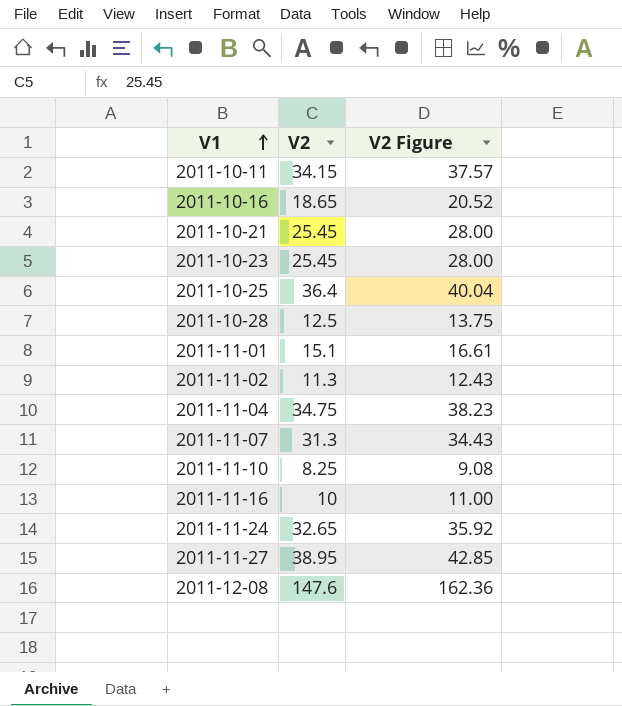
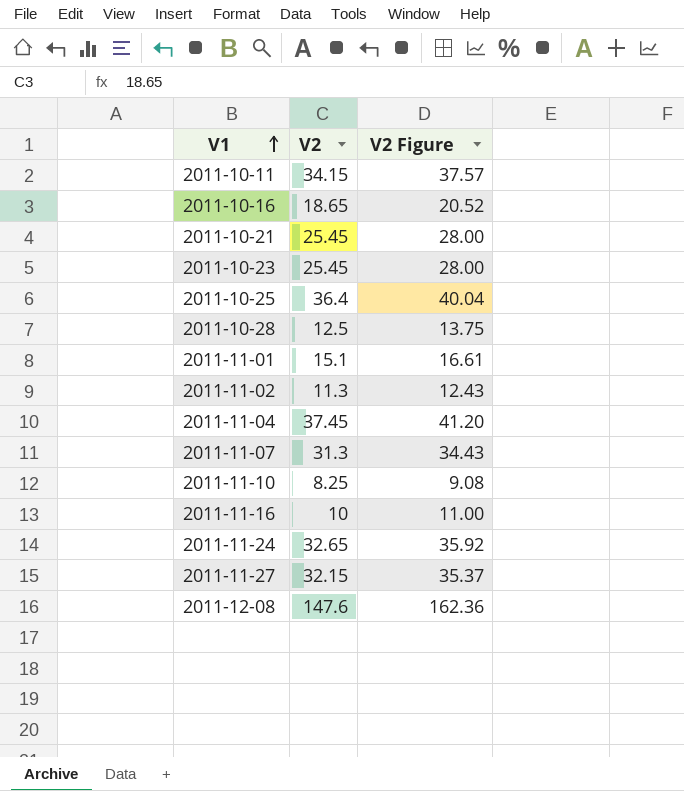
2011-11-04 | V2: 34.75 -> 37.45
2011-11-04 | V2 Figure: 38.23 -> 41.20
2011-11-27 | V2: 38.95 -> 32.15
2011-11-27 | V2 Figure: 42.85 -> 35.37

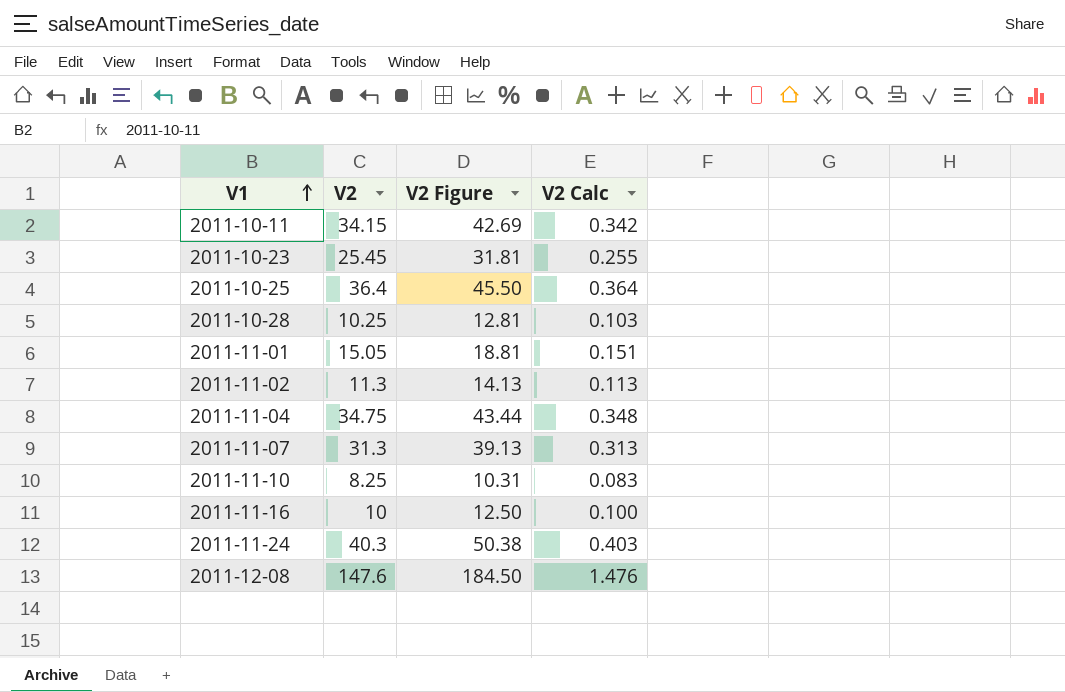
column V2 Figure | formula: [V2] * 1.1 -> [V2] * 1.25
column V2 Calc | formula: none -> [V2] * 0.01
row 2011-10-16: 18.65 | 20.52 -> none
row 2011-10-21: 25.45 | 28.00 -> none
row 2011-11-27: 32.15 | 35.37 -> none
2011-10-28 | V2: 12.5 -> 10.25
2011-11-01 | V2: 15.1 -> 15.05
2011-11-04 | V2: 37.45 -> 34.75
2011-11-24 | V2: 32.65 -> 40.3

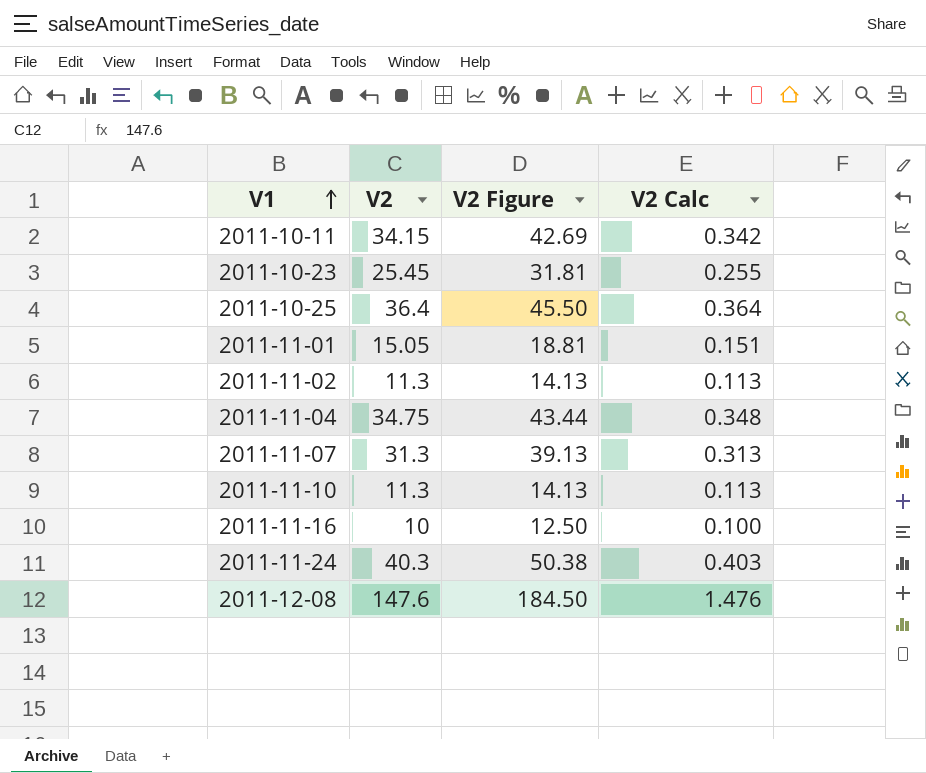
row 2011-10-28: 10.25 | 12.81 | 0.103 -> none
2011-11-10 | V2: 8.25 -> 11.3
2011-11-10 | V2 Figure: 10.31 -> 14.13
2011-11-10 | V2 Calc: 0.083 -> 0.113

